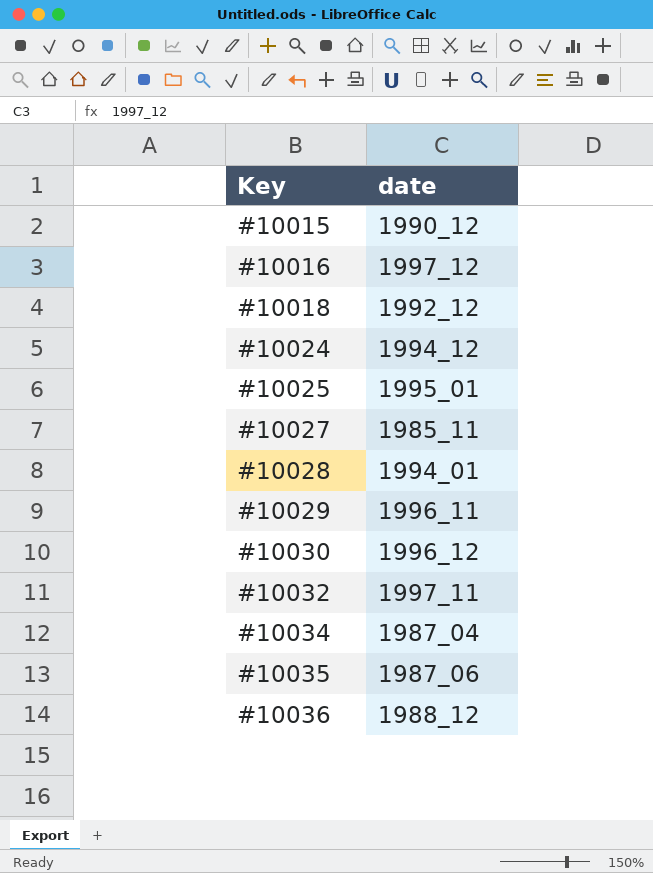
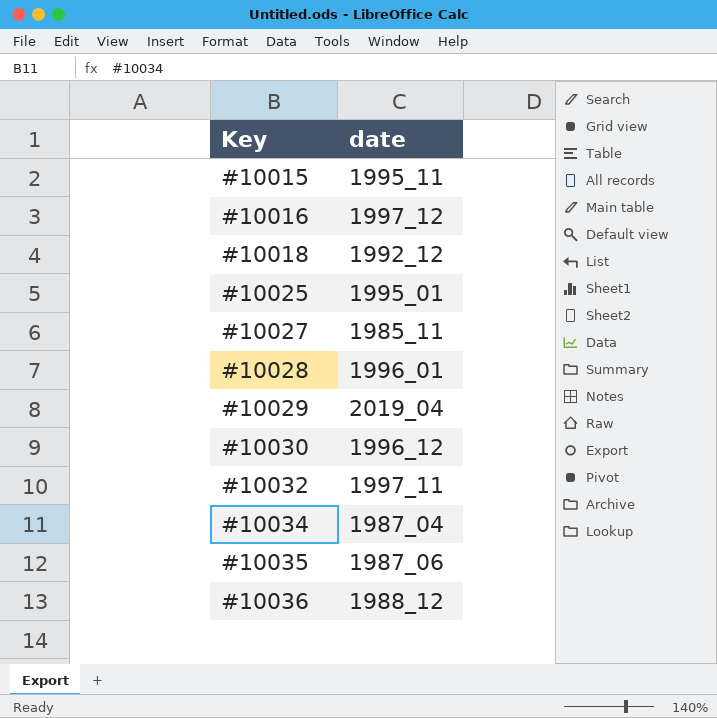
row #10024: 1994_12 -> none
#10015 | date: 1990_12 -> 1995_11
#10028 | date: 1994_01 -> 1996_01
#10029 | date: 1996_11 -> 2019_04

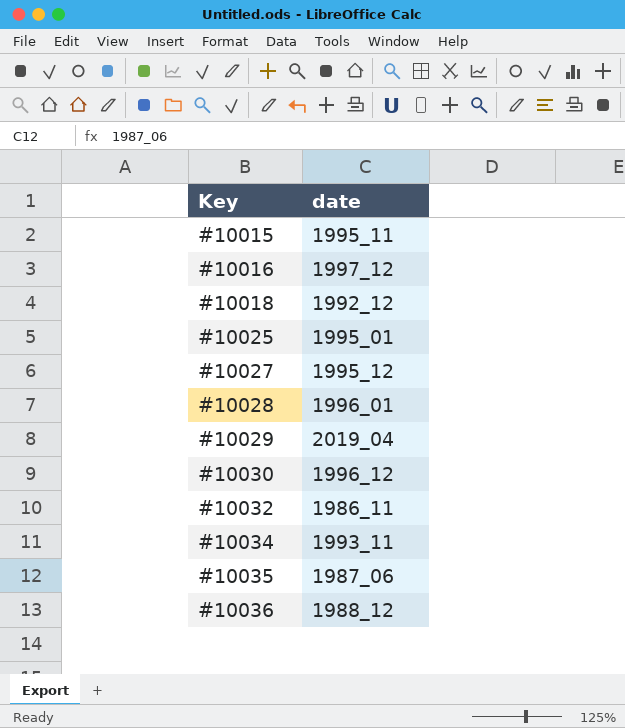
#10027 | date: 1985_11 -> 1995_12
#10032 | date: 1997_11 -> 1986_11
#10034 | date: 1987_04 -> 1993_11

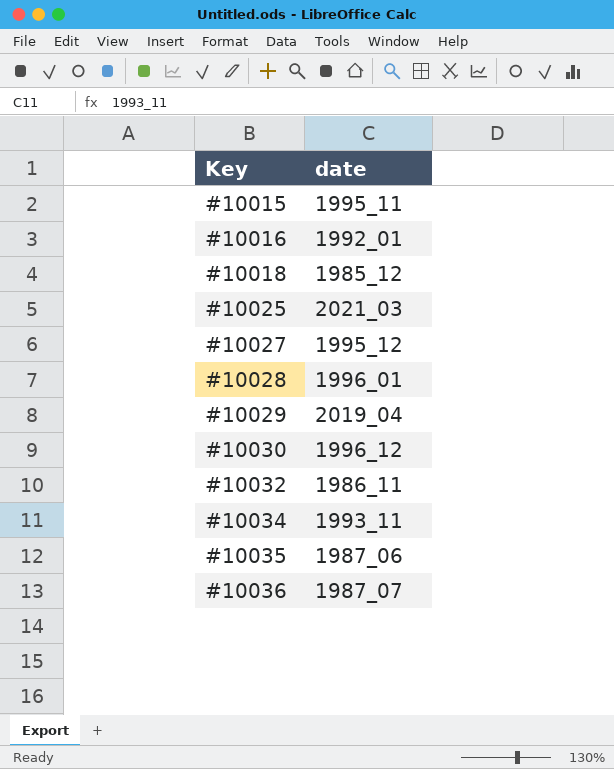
#10016 | date: 1997_12 -> 1992_01
#10018 | date: 1992_12 -> 1985_12
#10025 | date: 1995_01 -> 2021_03
#10036 | date: 1988_12 -> 1987_07

